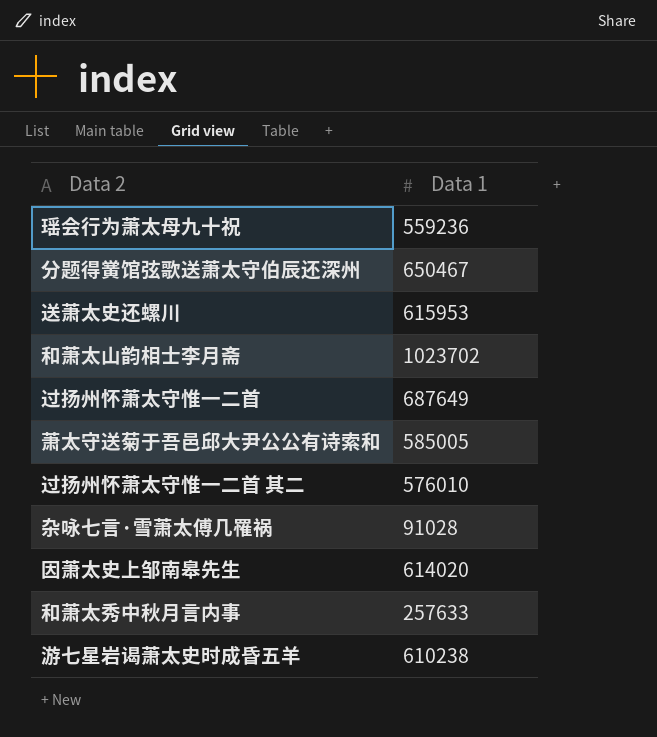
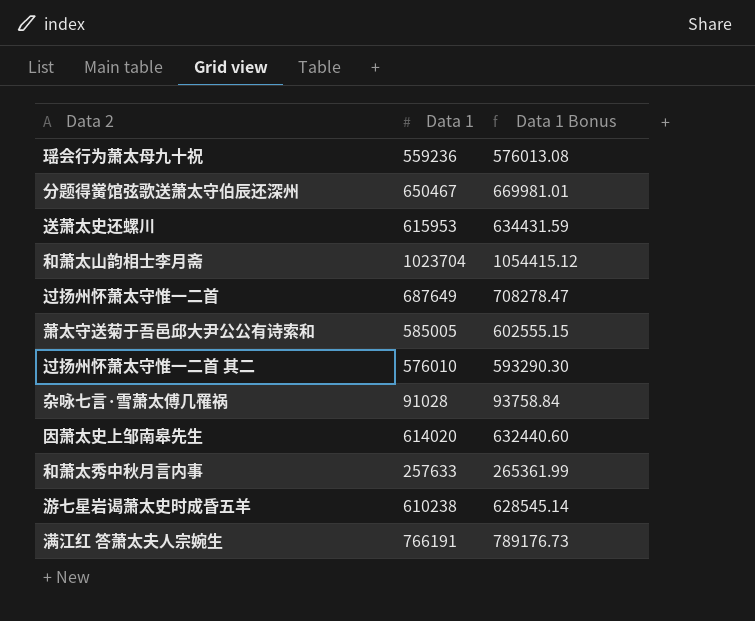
column Data 1 Bonus | formula: none -> [Data 1] * 1.03
和萧太山韵相士李月斋 | Data 1: 1023702 -> 1023704
row 满江红 答萧太夫人宗婉生: none -> 766191 | 789176.73

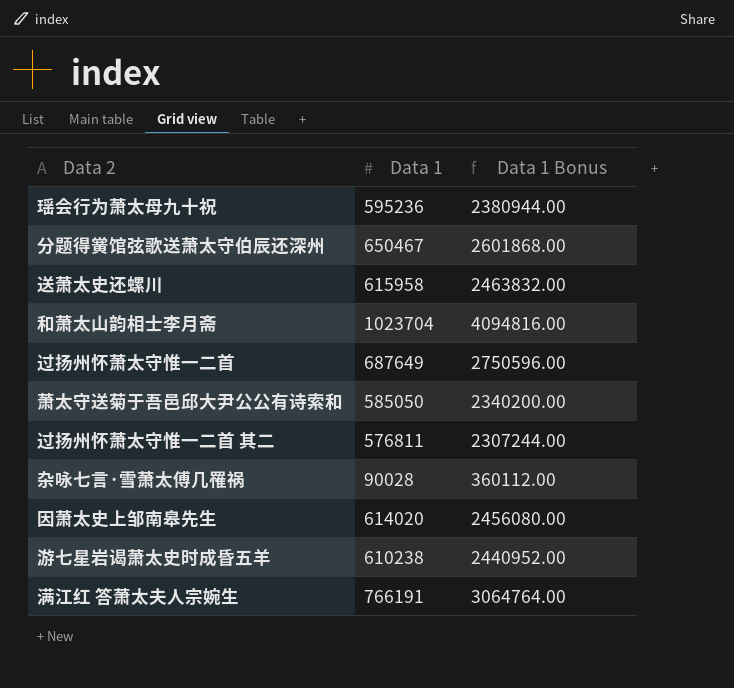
column Data 1 Bonus | formula: [Data 1] * 1.03 -> [Data 1] * 4
row 和萧太秀中秋月言内事: 257633 | 265361.99 -> none
瑶会行为萧太母九十祝 | Data 1: 559236 -> 595236
送萧太史还螺川 | Data 1: 615953 -> 615958
萧太守送菊于吾邑邱大尹公公有诗索和 | Data 1: 585005 -> 585050
过扬州怀萧太守惟一二首 其二 | Data 1: 576010 -> 576811
杂咏七言·雪萧太傅几罹祸 | Data 1: 91028 -> 90028

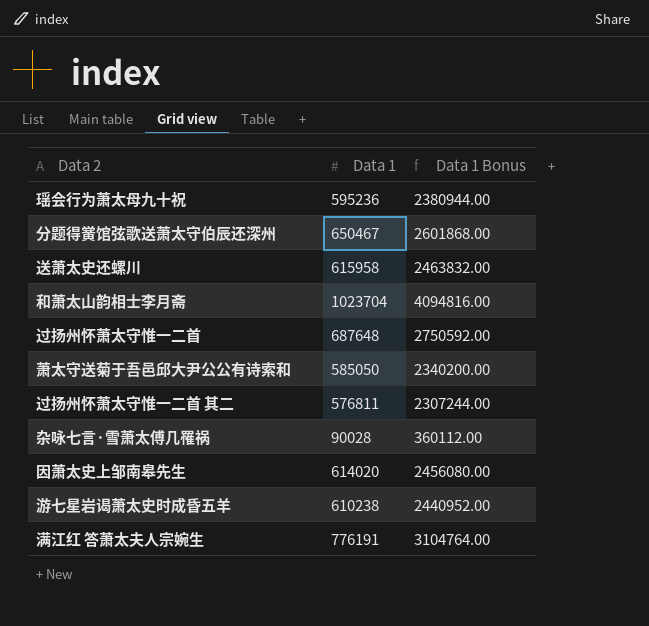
过扬州怀萧太守惟一二首 | Data 1: 687649 -> 687648
过扬州怀萧太守惟一二首 | Data 1 Bonus: 2750596.00 -> 2750592.00
满江红 答萧太夫人宗婉生 | Data 1: 766191 -> 776191
满江红 答萧太夫人宗婉生 | Data 1 Bonus: 3064764.00 -> 3104764.00

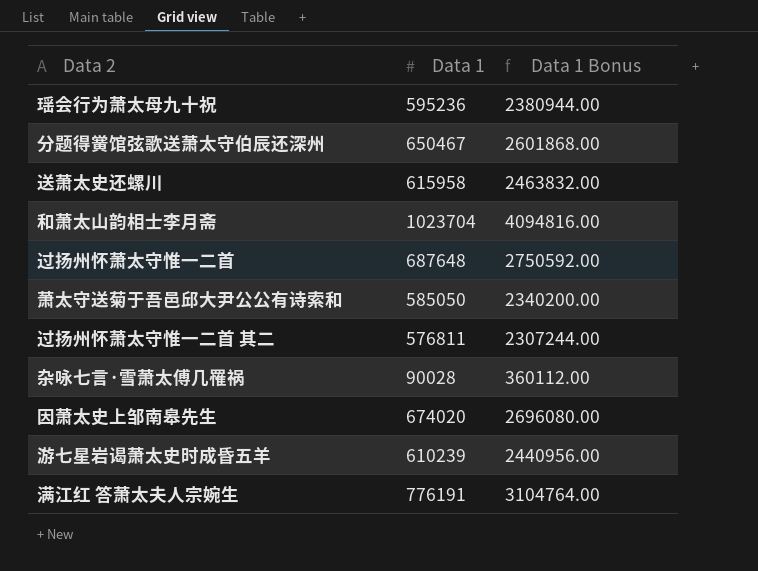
因萧太史上邹南皋先生 | Data 1: 614020 -> 674020
因萧太史上邹南皋先生 | Data 1 Bonus: 2456080.00 -> 2696080.00
游七星岩谒萧太史时成昏五羊 | Data 1: 610238 -> 610239
游七星岩谒萧太史时成昏五羊 | Data 1 Bonus: 2440952.00 -> 2440956.00

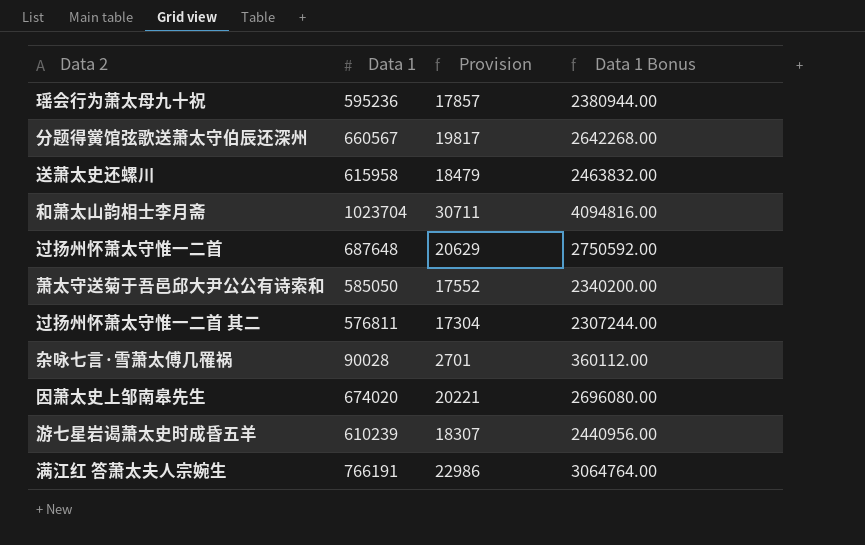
column Provision | formula: none -> [Data 1] * 0.03
分题得黉馆弦歌送萧太守伯辰还深州 | Data 1: 650467 -> 660567
分题得黉馆弦歌送萧太守伯辰还深州 | Data 1 Bonus: 2601868.00 -> 2642268.00
满江红 答萧太夫人宗婉生 | Data 1: 776191 -> 766191
满江红 答萧太夫人宗婉生 | Data 1 Bonus: 3104764.00 -> 3064764.00

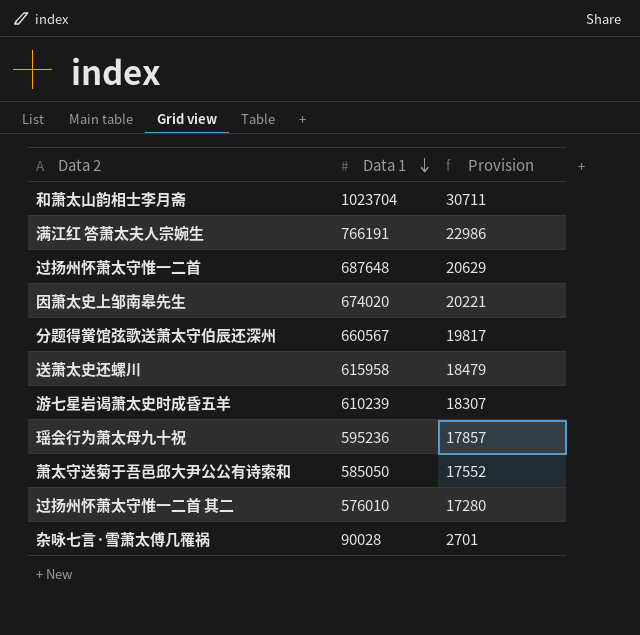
row order: none -> Data 1 descending
column Data 1 Bonus | formula: [Data 1] * 4 -> none
过扬州怀萧太守惟一二首 其二 | Data 1: 576811 -> 576010
过扬州怀萧太守惟一二首 其二 | Provision: 17304 -> 17280

